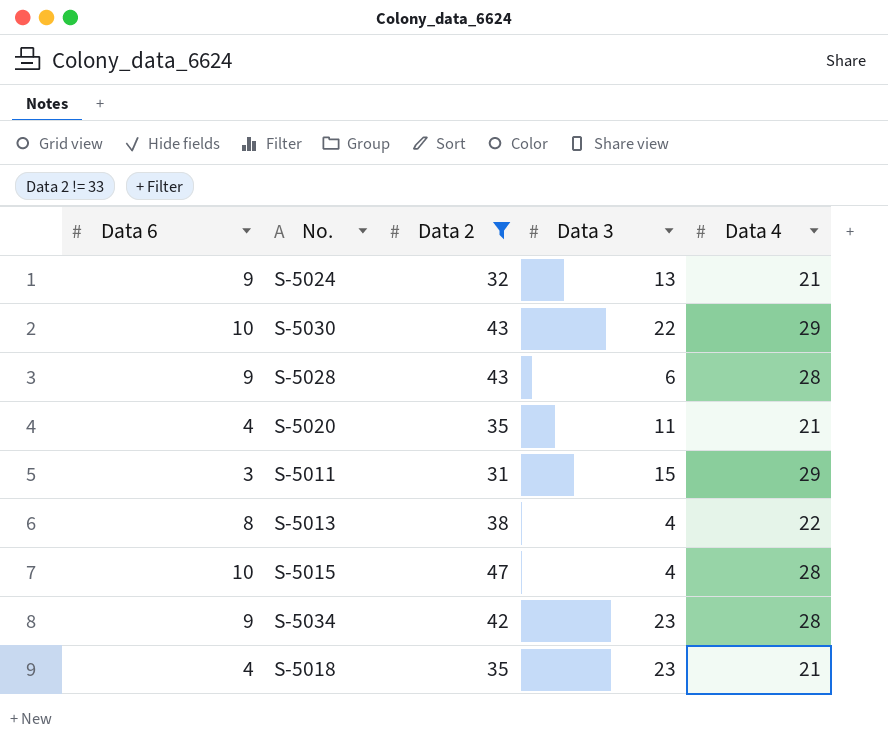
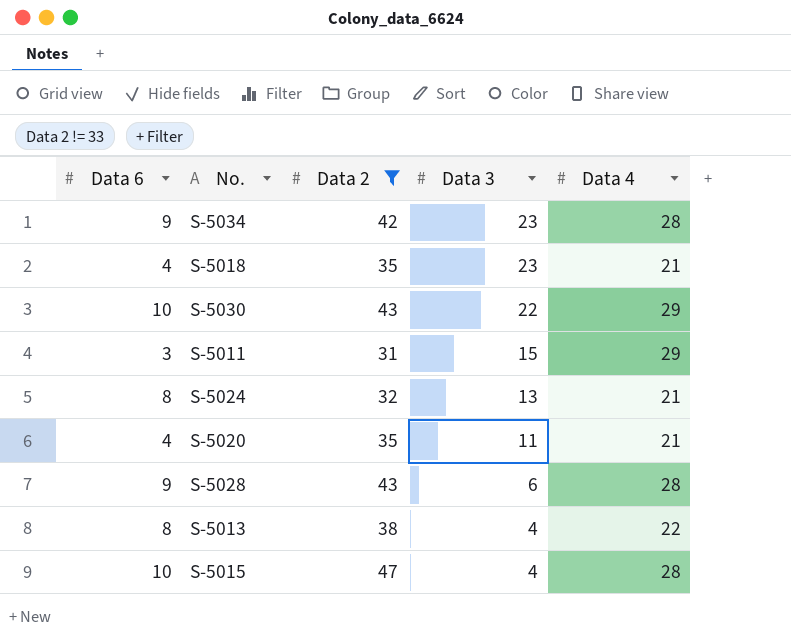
row order: none -> Data 3 descending
S-5024 | Data 6: 9 -> 8

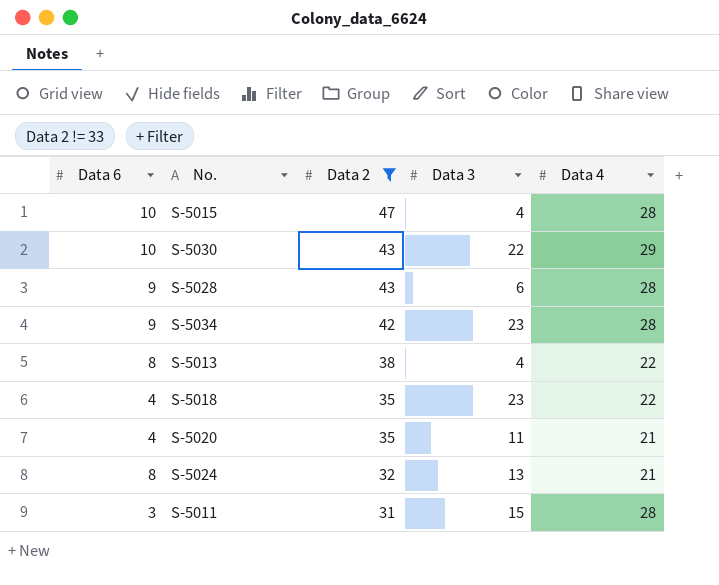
row order: Data 3 descending -> Data 2 descending
S-5018 | Data 4: 21 -> 22
S-5011 | Data 4: 29 -> 28

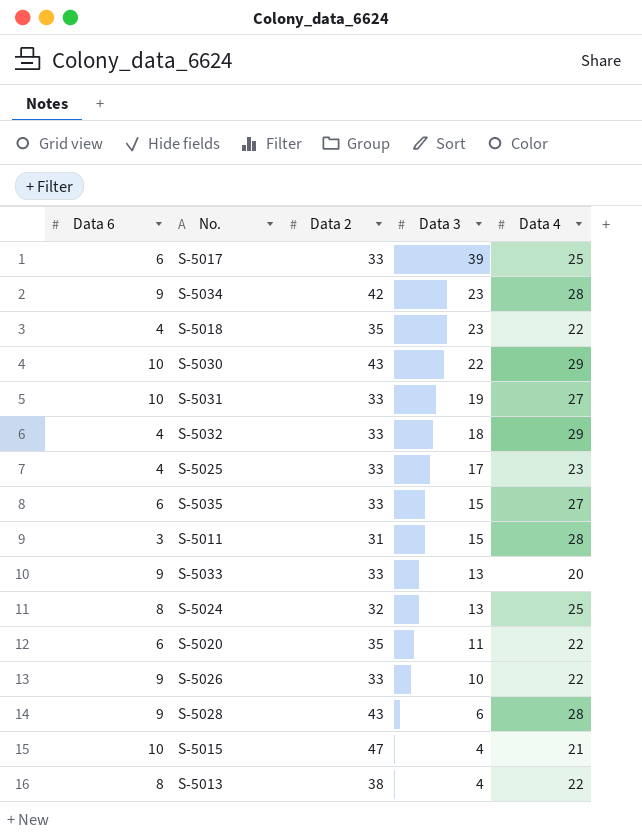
filter: Data 2 != 33 -> none
row order: Data 2 descending -> Data 3 descending
S-5024 | Data 4: 21 -> 25
S-5020 | Data 6: 4 -> 6
S-5020 | Data 4: 21 -> 22
S-5015 | Data 4: 28 -> 21

